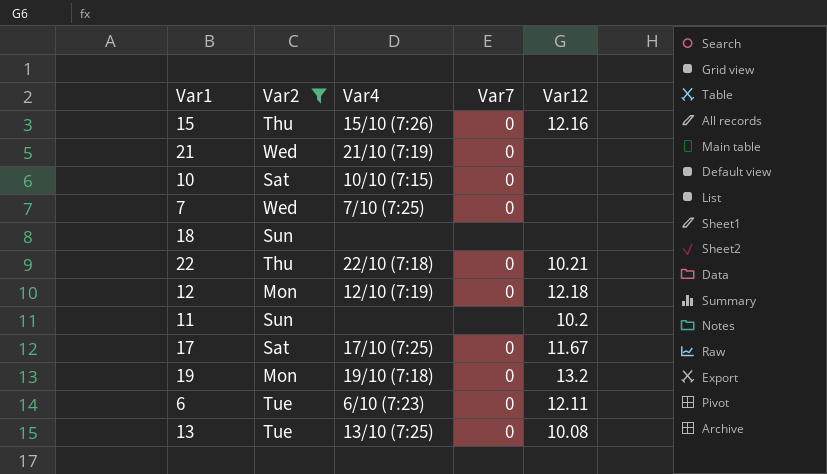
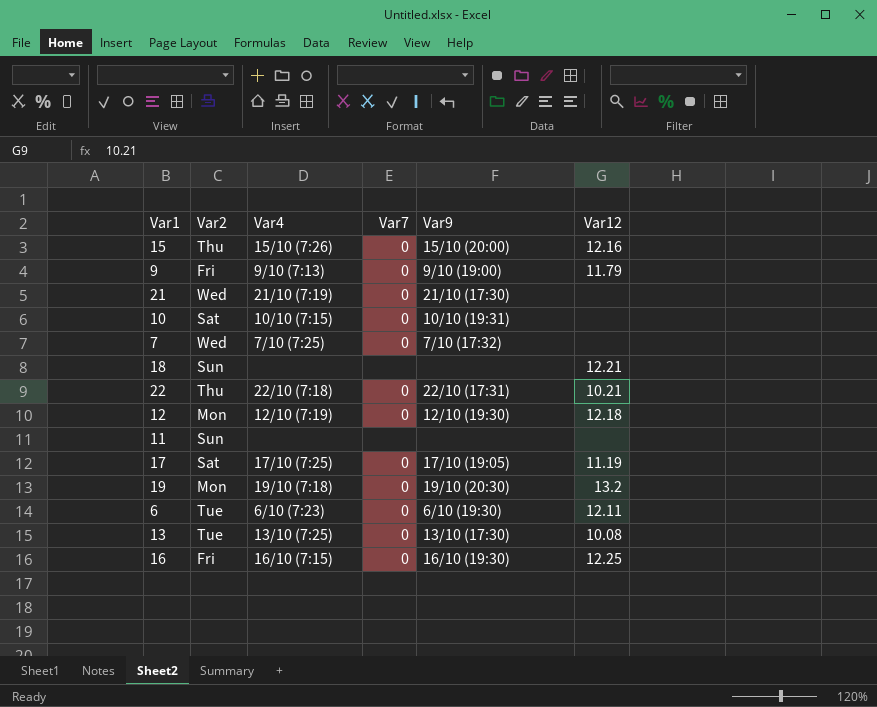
filter: Var2 != Fri -> none
column Var9 | position: none -> 5
18 | Var12: none -> 12.21
11 | Var12: 10.2 -> none
17 | Var12: 11.67 -> 11.19

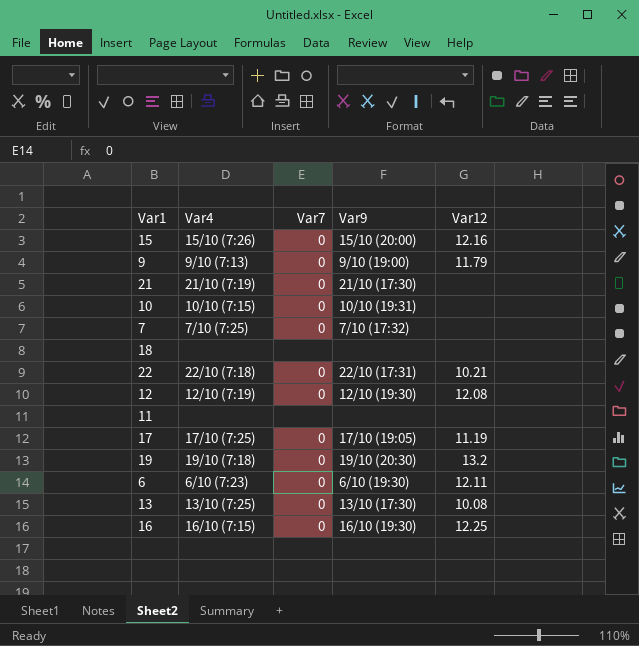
column Var2 | position: 2 -> none
18 | Var12: 12.21 -> none
12 | Var12: 12.18 -> 12.08

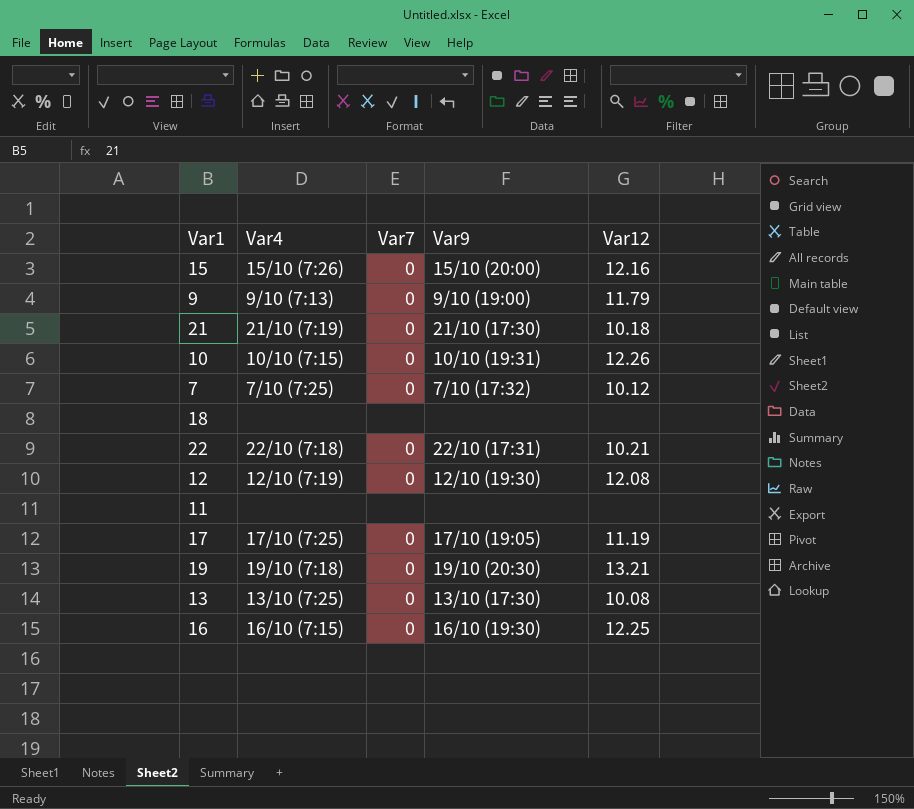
row 6: 6/10 (7:23) | 0 | 6/10 (19:30) | 12.11 -> none
21 | Var12: none -> 10.18
10 | Var12: none -> 12.26
7 | Var12: none -> 10.12
19 | Var12: 13.2 -> 13.21

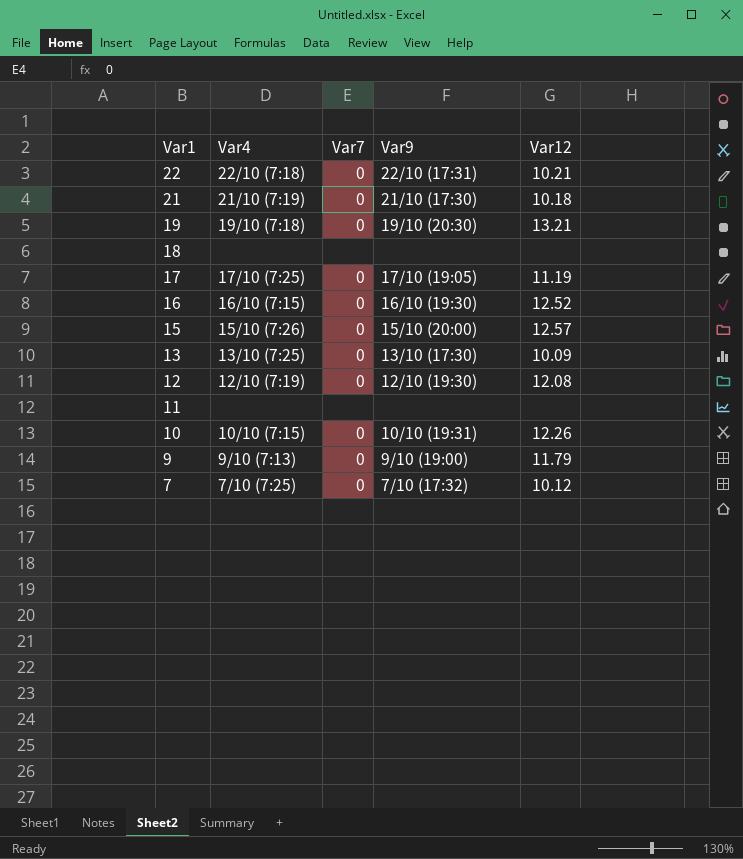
row order: none -> Var1 descending
16 | Var12: 12.25 -> 12.52
15 | Var12: 12.16 -> 12.57
13 | Var12: 10.08 -> 10.09

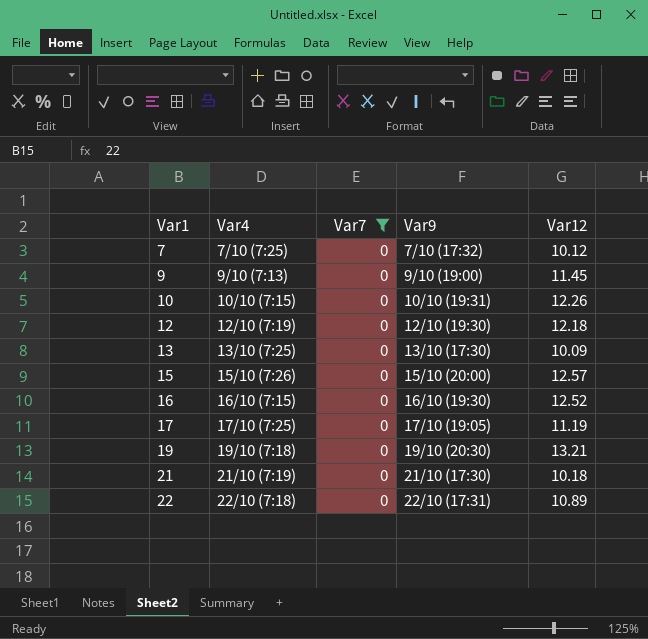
filter: none -> Var7 = 0
row order: Var1 descending -> Var1 ascending
9 | Var12: 11.79 -> 11.45
12 | Var12: 12.08 -> 12.18
22 | Var12: 10.21 -> 10.89

